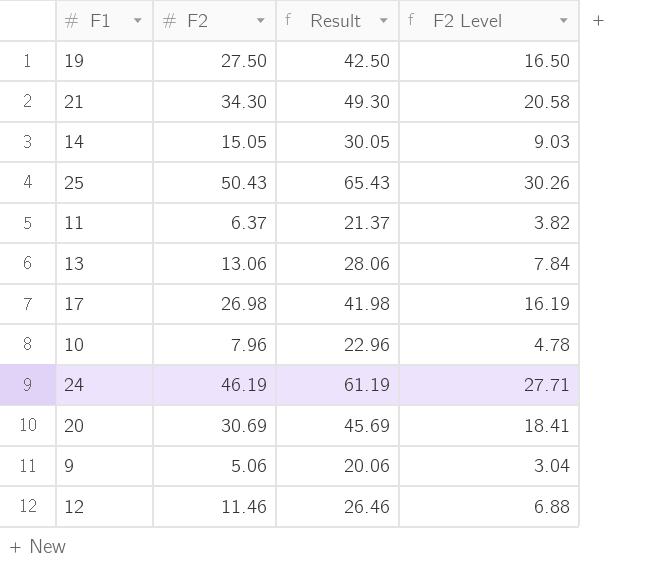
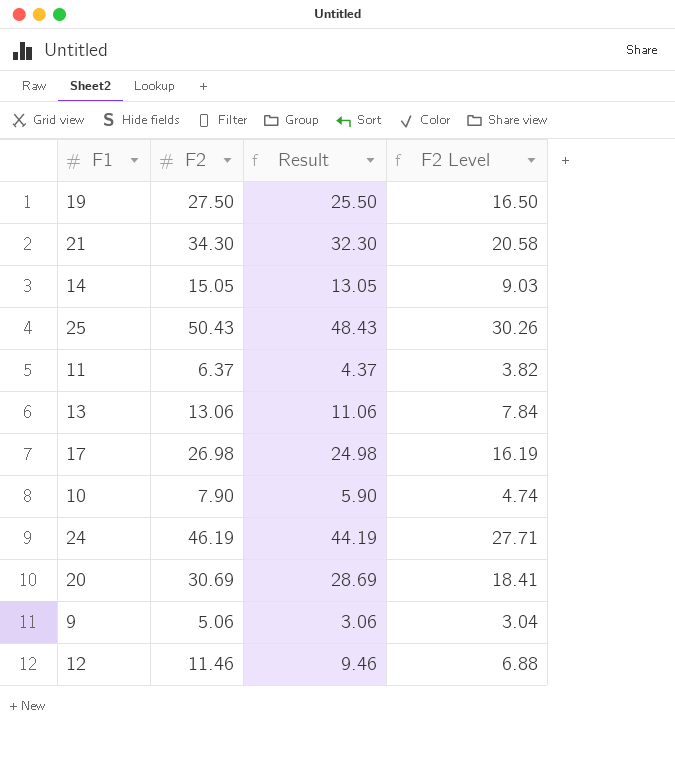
column Result | formula: [F2] + 15 -> [F2] - 2
10 | F2: 7.96 -> 7.90
10 | F2 Level: 4.78 -> 4.74

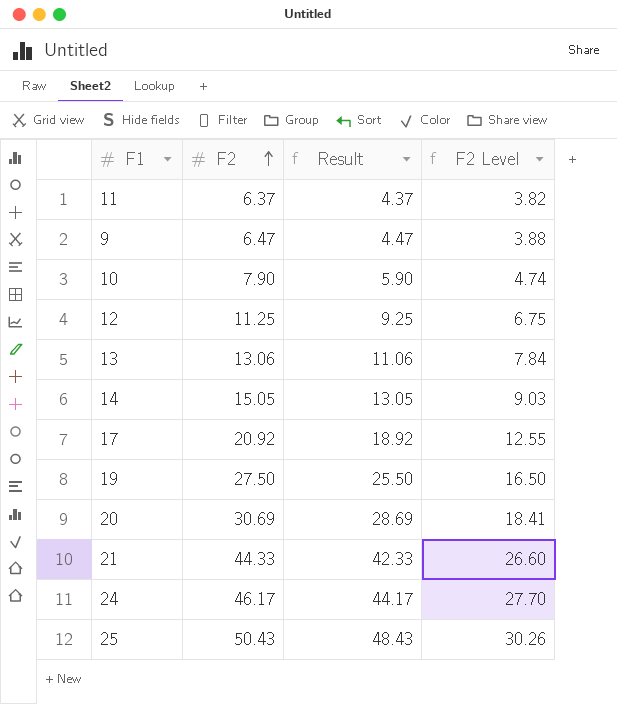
row order: none -> F2 ascending
9 | F2: 5.06 -> 6.47
9 | Result: 3.06 -> 4.47
9 | F2 Level: 3.04 -> 3.88
12 | F2: 11.46 -> 11.25
12 | Result: 9.46 -> 9.25
12 | F2 Level: 6.88 -> 6.75
17 | F2: 26.98 -> 20.92
17 | Result: 24.98 -> 18.92
17 | F2 Level: 16.19 -> 12.55
21 | F2: 34.30 -> 44.33
21 | Result: 32.30 -> 42.33
21 | F2 Level: 20.58 -> 26.60
24 | F2: 46.19 -> 46.17
24 | Result: 44.19 -> 44.17
24 | F2 Level: 27.71 -> 27.70

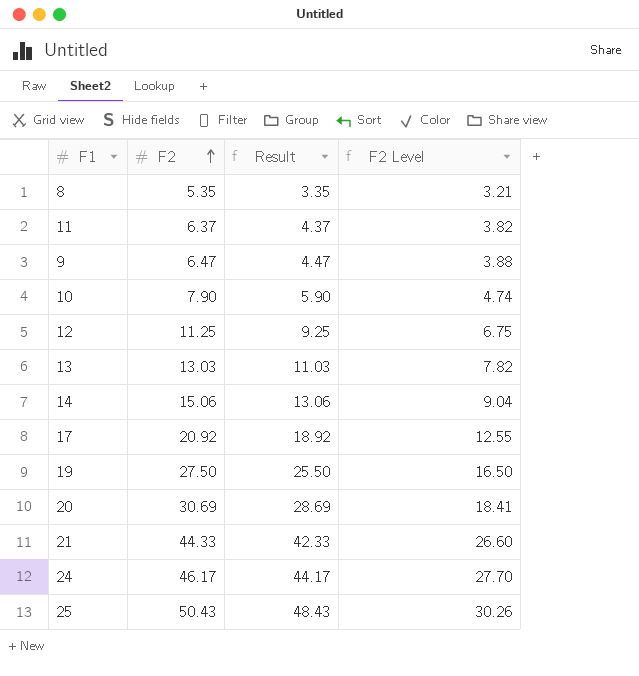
row 8: none -> 5.35 | 3.35 | 3.21
13 | F2: 13.06 -> 13.03
13 | Result: 11.06 -> 11.03
13 | F2 Level: 7.84 -> 7.82
14 | F2: 15.05 -> 15.06
14 | Result: 13.05 -> 13.06
14 | F2 Level: 9.03 -> 9.04

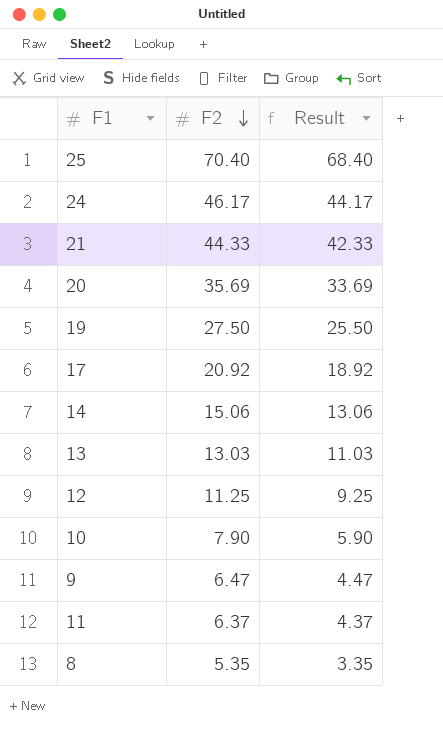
row order: F2 ascending -> F2 descending
column F2 Level | formula: [F2] * 0.6 -> none
25 | F2: 50.43 -> 70.40
25 | Result: 48.43 -> 68.40
20 | F2: 30.69 -> 35.69
20 | Result: 28.69 -> 33.69

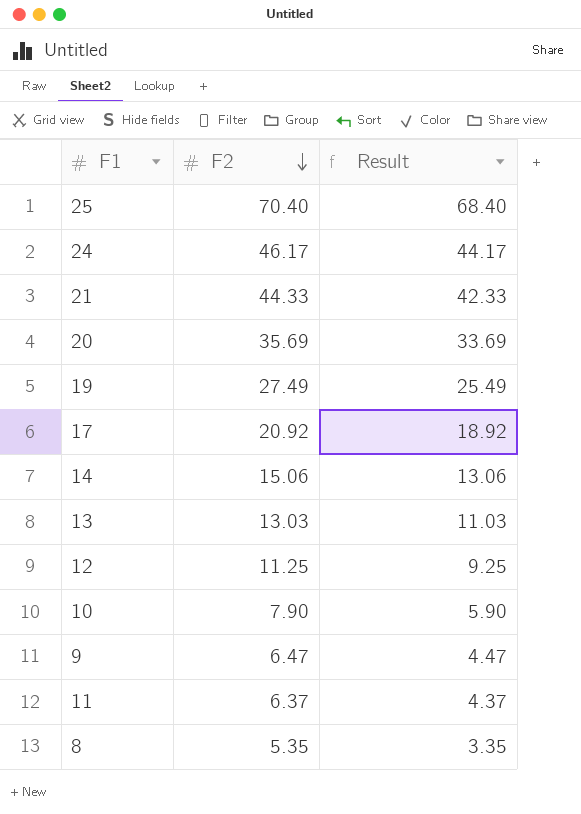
19 | F2: 27.50 -> 27.49
19 | Result: 25.50 -> 25.49

